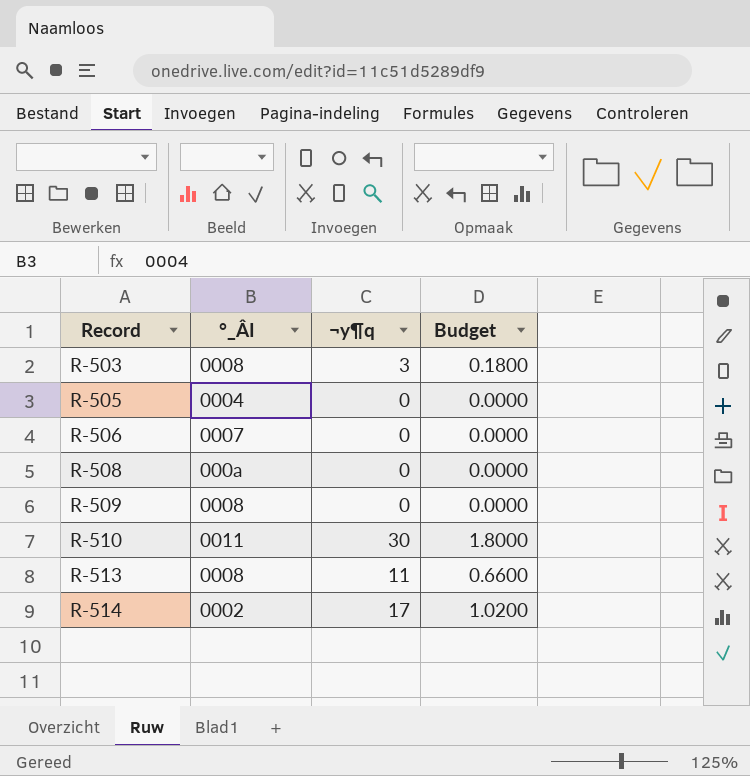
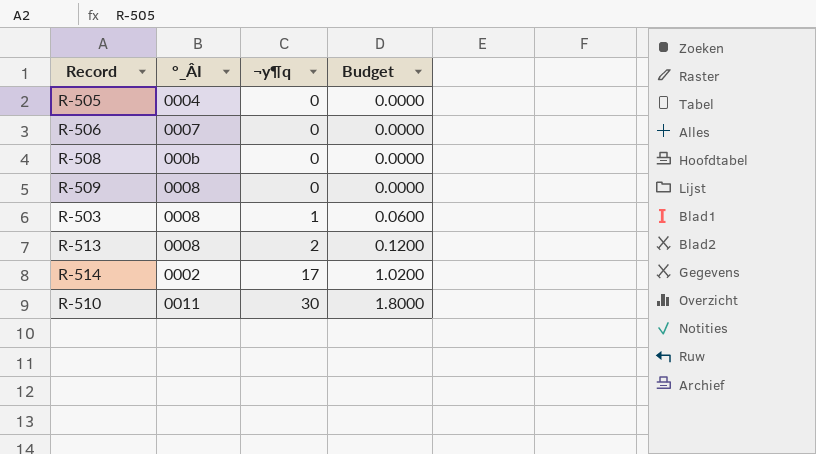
row order: Record ascending -> ¬y¶q ascending
R-508 | °_ÂI: 000a -> 000b
R-503 | ¬y¶q: 3 -> 1
R-503 | Budget: 0.1800 -> 0.0600
R-513 | ¬y¶q: 11 -> 2
R-513 | Budget: 0.6600 -> 0.1200

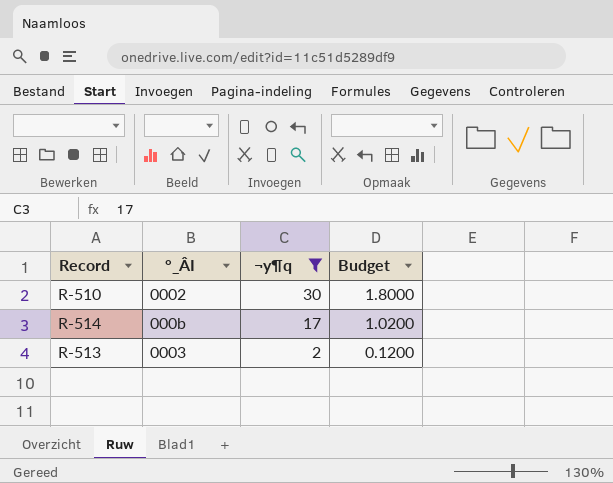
filter: none -> ¬y¶q >= 2
row order: ¬y¶q ascending -> ¬y¶q descending
R-510 | °_ÂI: 0011 -> 0002
R-514 | °_ÂI: 0002 -> 000b
R-513 | °_ÂI: 0008 -> 0003

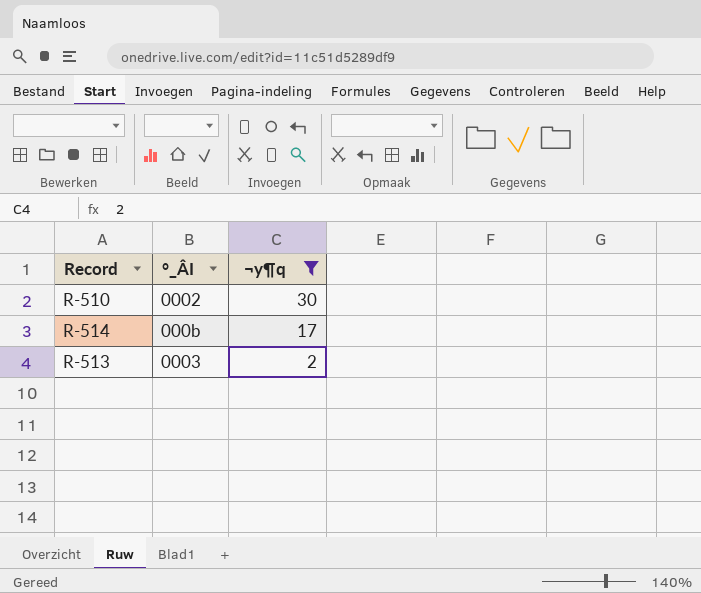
column Budget | formula: [¬y¶q] * 0.06 -> none

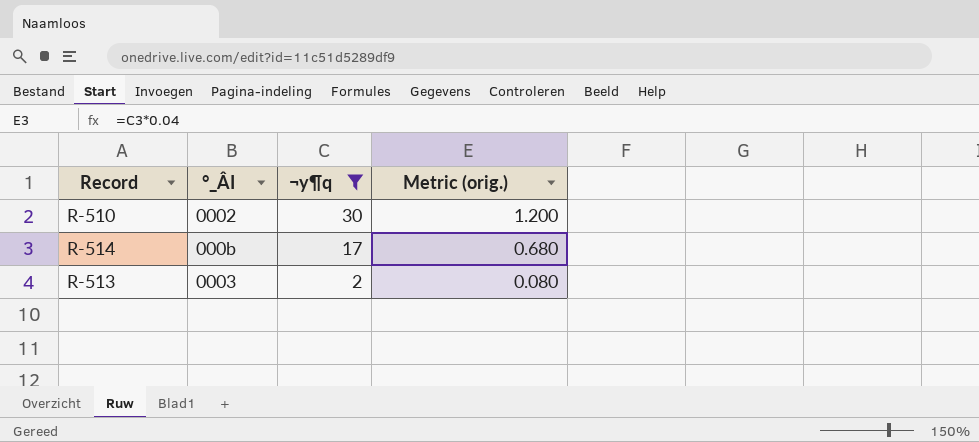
column Metric (orig.) | formula: none -> [¬y¶q] * 0.04

